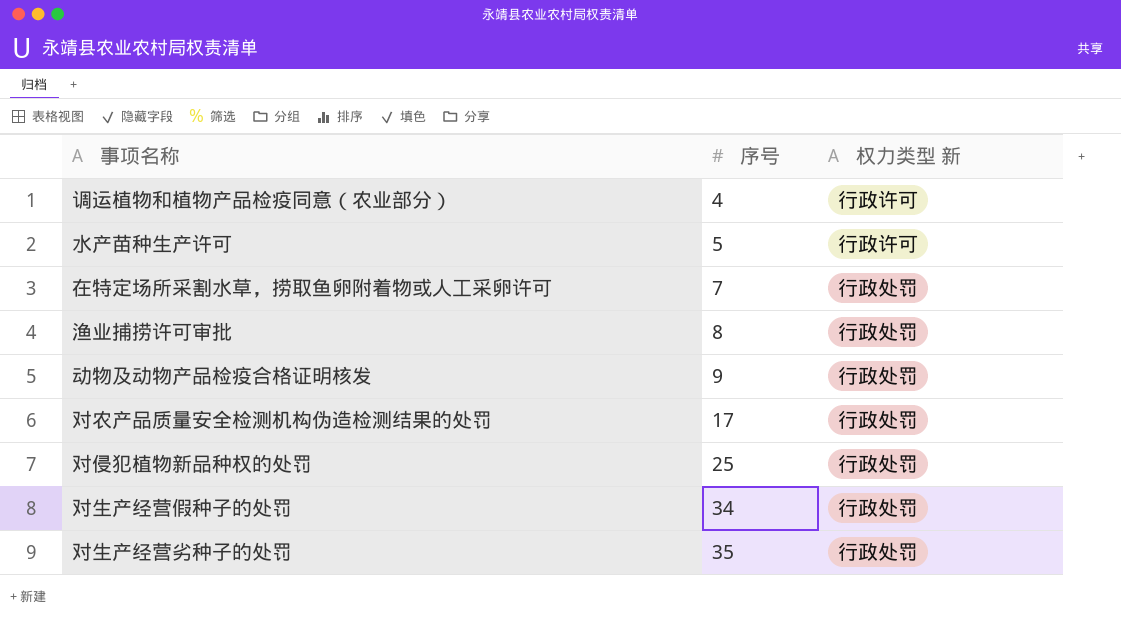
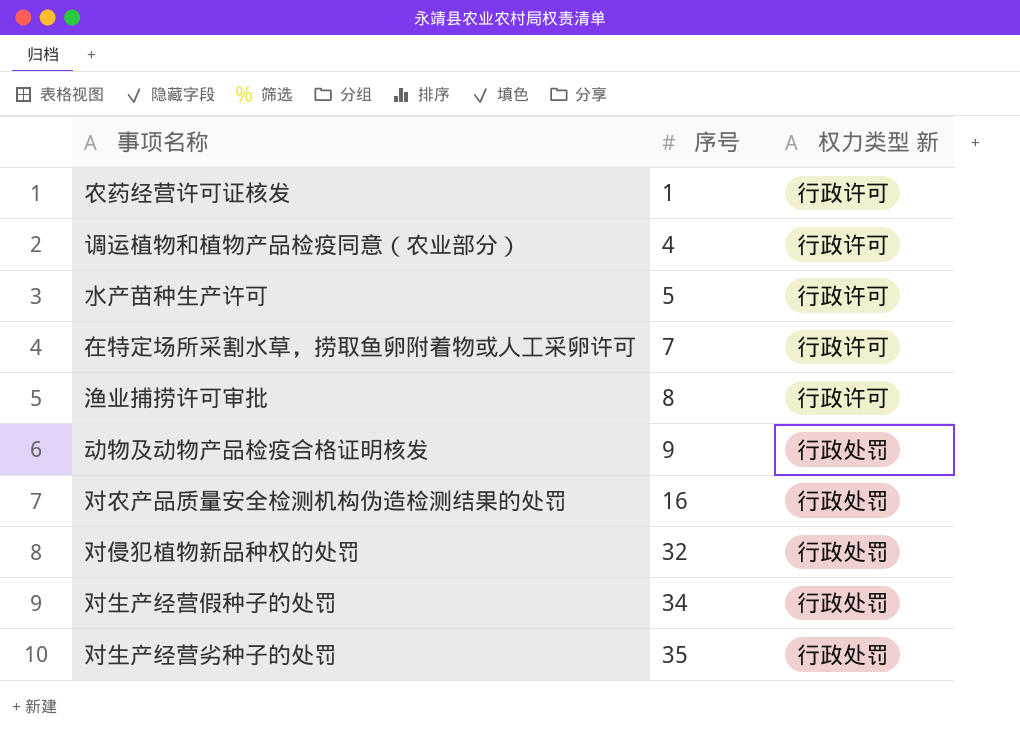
row 农药经营许可证核发: none -> 1 | 行政许可
在特定场所采割水草，捞取鱼卵附着物或人工采卵许可 | 权力类型 新: 行政处罚 -> 行政许可
渔业捕捞许可审批 | 权力类型 新: 行政处罚 -> 行政许可
对农产品质量安全检测机构伪造检测结果的处罚 | 序号: 17 -> 16
对侵犯植物新品种权的处罚 | 序号: 25 -> 32

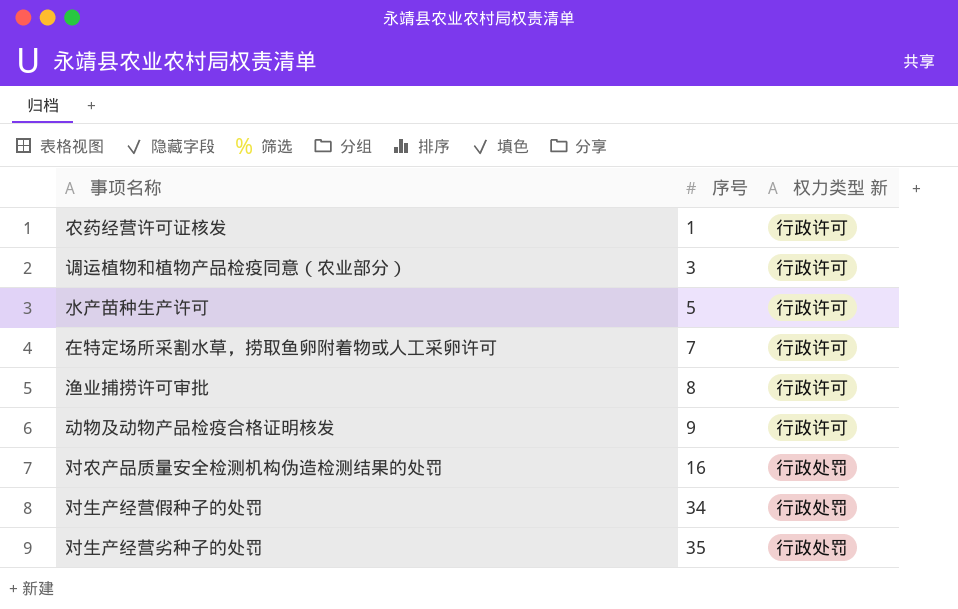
row 对侵犯植物新品种权的处罚: 32 | 行政处罚 -> none
调运植物和植物产品检疫同意（农业部分） | 序号: 4 -> 3
动物及动物产品检疫合格证明核发 | 权力类型 新: 行政处罚 -> 行政许可

